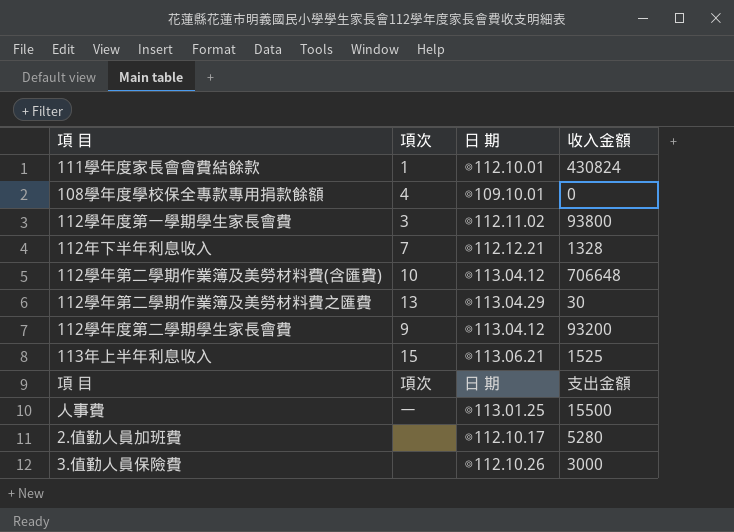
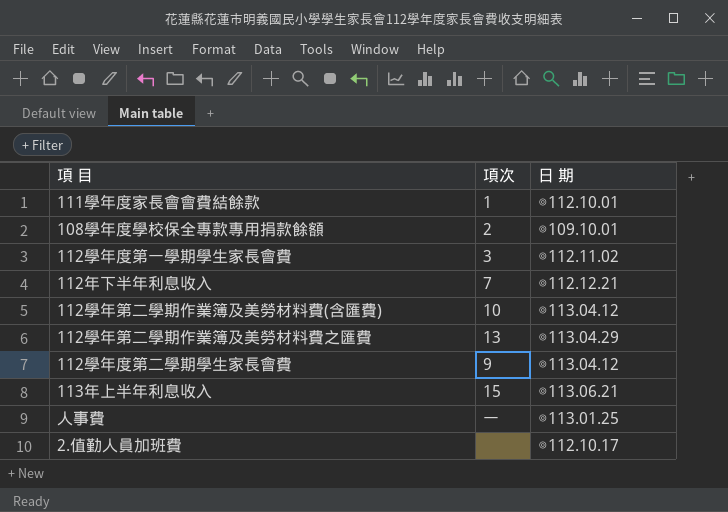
column 收入金額 | position: 4 -> none
row 項 目: 項次 | 日 期 | 支出金額 -> none
row 3.值勤人員保險費: none | ◎112.10.26 | 3000 -> none
108學年度學校保全專款專用捐款餘額 | 項次: 4 -> 2

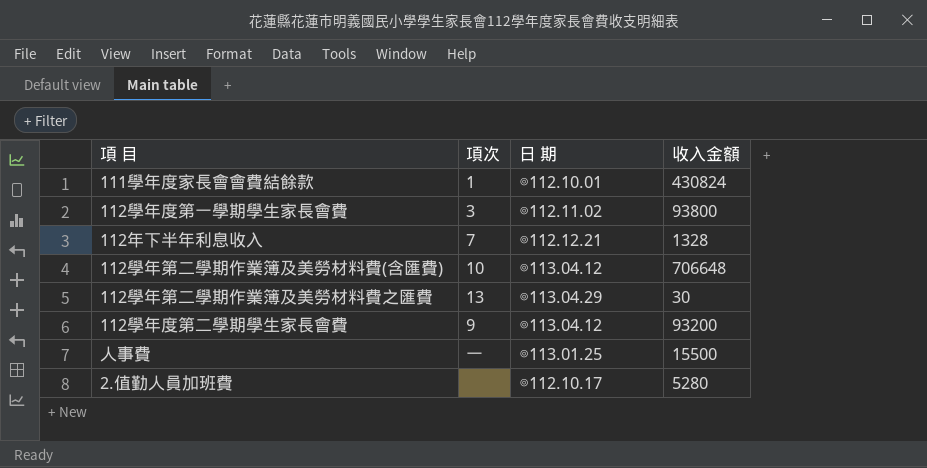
column 收入金額 | position: none -> 4
row 108學年度學校保全專款專用捐款餘額: 2 | ◎109.10.01 -> none
row 113年上半年利息收入: 15 | ◎113.06.21 -> none

